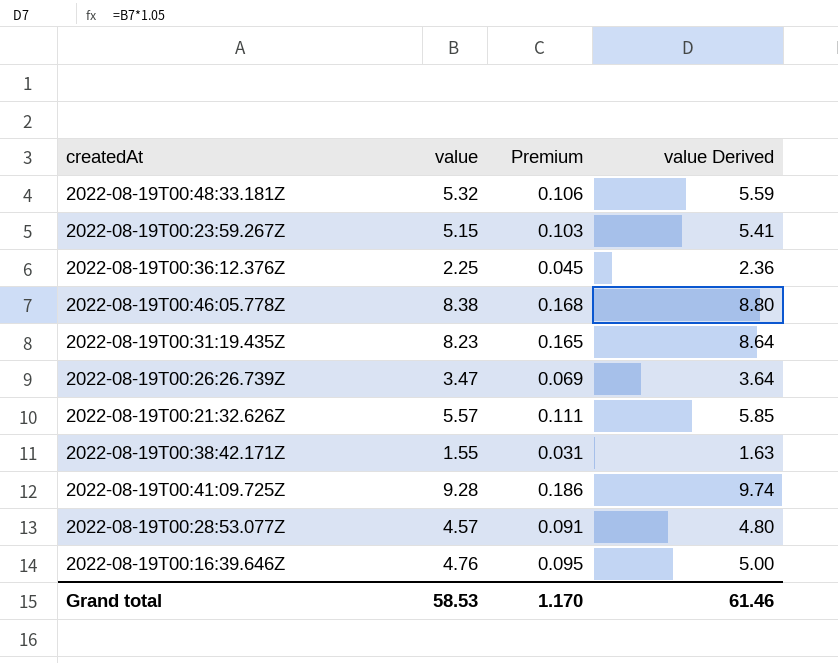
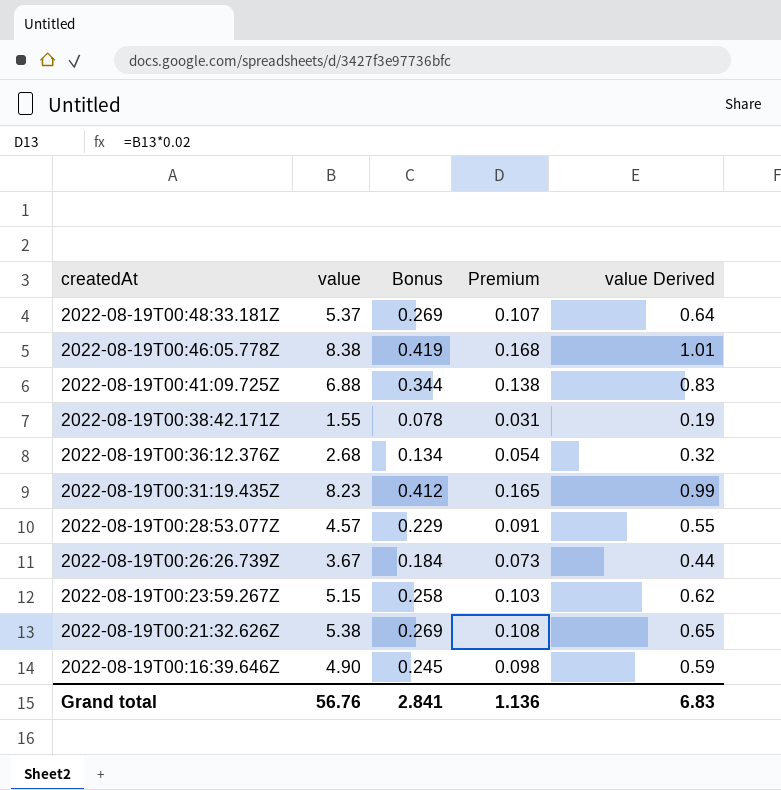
row order: none -> createdAt descending
column Bonus | formula: none -> [value] * 0.05
column value Derived | formula: [value] * 1.05 -> [value] * 0.12
2022-08-19T00:48:33.181Z | value: 5.32 -> 5.37
2022-08-19T00:48:33.181Z | Premium: 0.106 -> 0.107
2022-08-19T00:41:09.725Z | value: 9.28 -> 6.88
2022-08-19T00:41:09.725Z | Premium: 0.186 -> 0.138
2022-08-19T00:36:12.376Z | value: 2.25 -> 2.68
2022-08-19T00:36:12.376Z | Premium: 0.045 -> 0.054
2022-08-19T00:26:26.739Z | value: 3.47 -> 3.67
2022-08-19T00:26:26.739Z | Premium: 0.069 -> 0.073
2022-08-19T00:21:32.626Z | value: 5.57 -> 5.38
2022-08-19T00:21:32.626Z | Premium: 0.111 -> 0.108
2022-08-19T00:16:39.646Z | value: 4.76 -> 4.90
2022-08-19T00:16:39.646Z | Premium: 0.095 -> 0.098
Grand total | value: 58.53 -> 56.76
Grand total | Premium: 1.170 -> 1.136
Grand total | value Derived: 61.46 -> 6.83

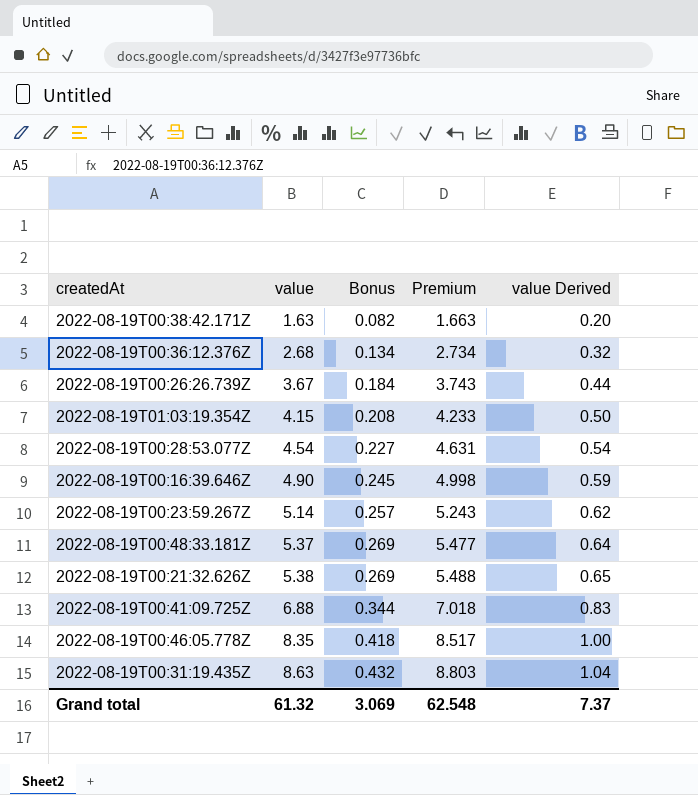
row order: createdAt descending -> value ascending
column Premium | formula: [value] * 0.02 -> [value] * 1.02
2022-08-19T00:38:42.171Z | value: 1.55 -> 1.63
2022-08-19T00:38:42.171Z | Bonus: 0.078 -> 0.082
2022-08-19T00:38:42.171Z | value Derived: 0.19 -> 0.20
row 2022-08-19T01:03:19.354Z: none -> 4.15 | 0.208 | 4.233 | 0.50
2022-08-19T00:28:53.077Z | value: 4.57 -> 4.54
2022-08-19T00:28:53.077Z | Bonus: 0.229 -> 0.227
2022-08-19T00:28:53.077Z | value Derived: 0.55 -> 0.54
2022-08-19T00:23:59.267Z | value: 5.15 -> 5.14
2022-08-19T00:23:59.267Z | Bonus: 0.258 -> 0.257
2022-08-19T00:46:05.778Z | value: 8.38 -> 8.35
2022-08-19T00:46:05.778Z | Bonus: 0.419 -> 0.418
2022-08-19T00:46:05.778Z | value Derived: 1.01 -> 1.00
2022-08-19T00:31:19.435Z | value: 8.23 -> 8.63
2022-08-19T00:31:19.435Z | Bonus: 0.412 -> 0.432
2022-08-19T00:31:19.435Z | value Derived: 0.99 -> 1.04
Grand total | value: 56.76 -> 61.32
Grand total | Bonus: 2.841 -> 3.069
Grand total | Premium: 1.136 -> 62.548
Grand total | value Derived: 6.83 -> 7.37

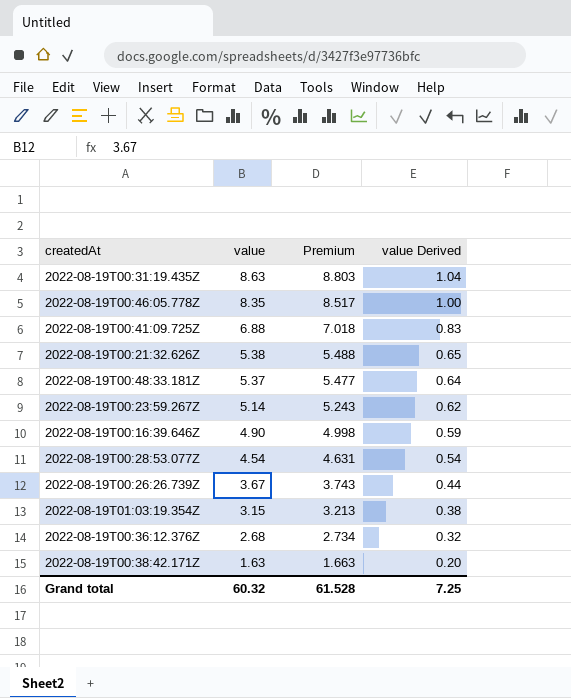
row order: value ascending -> value descending
column Bonus | formula: [value] * 0.05 -> none
2022-08-19T01:03:19.354Z | value: 4.15 -> 3.15
2022-08-19T01:03:19.354Z | Premium: 4.233 -> 3.213
2022-08-19T01:03:19.354Z | value Derived: 0.50 -> 0.38
Grand total | value: 61.32 -> 60.32
Grand total | Premium: 62.548 -> 61.528
Grand total | value Derived: 7.37 -> 7.25

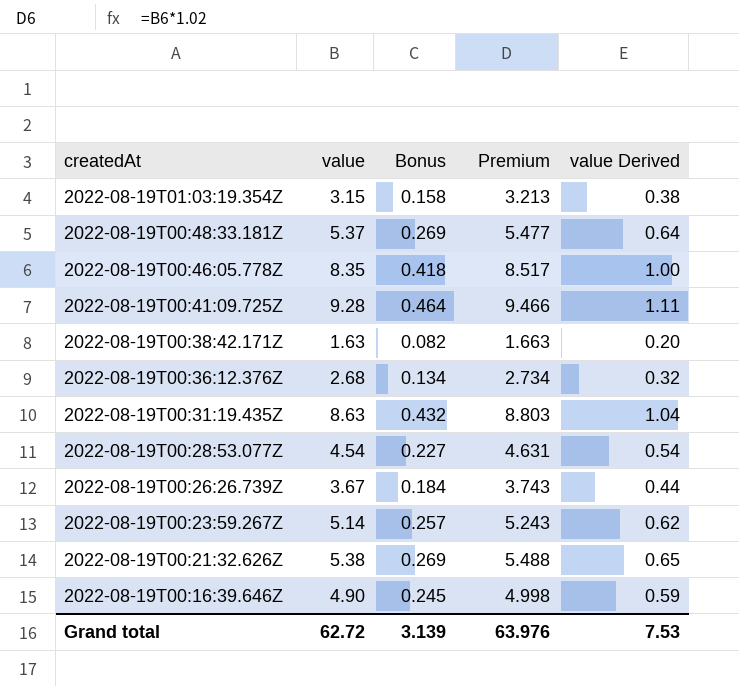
row order: value descending -> createdAt descending
column Bonus | formula: none -> [value] * 0.05
2022-08-19T00:41:09.725Z | value: 6.88 -> 9.28
2022-08-19T00:41:09.725Z | Premium: 7.018 -> 9.466
2022-08-19T00:41:09.725Z | value Derived: 0.83 -> 1.11
Grand total | value: 60.32 -> 62.72
Grand total | Premium: 61.528 -> 63.976
Grand total | value Derived: 7.25 -> 7.53

